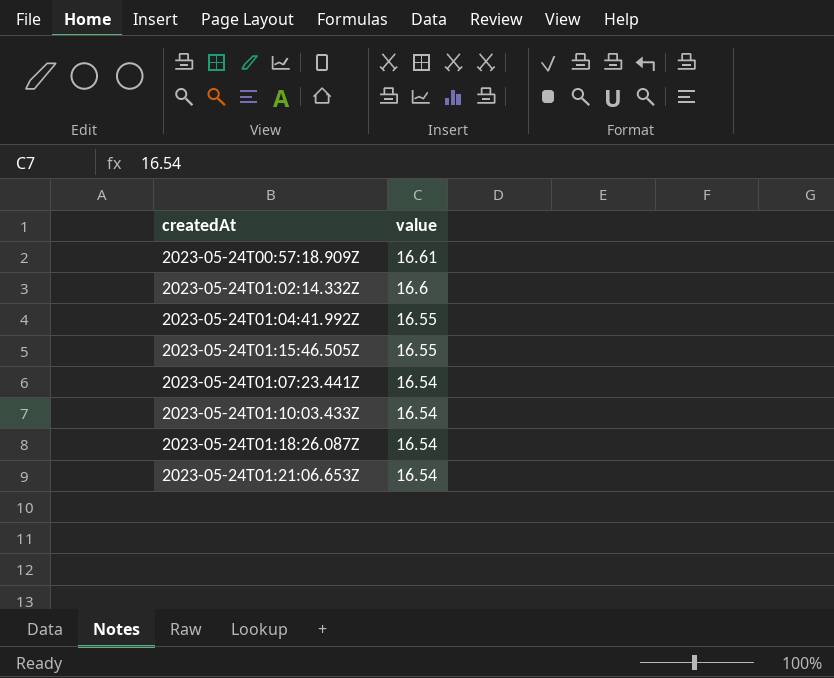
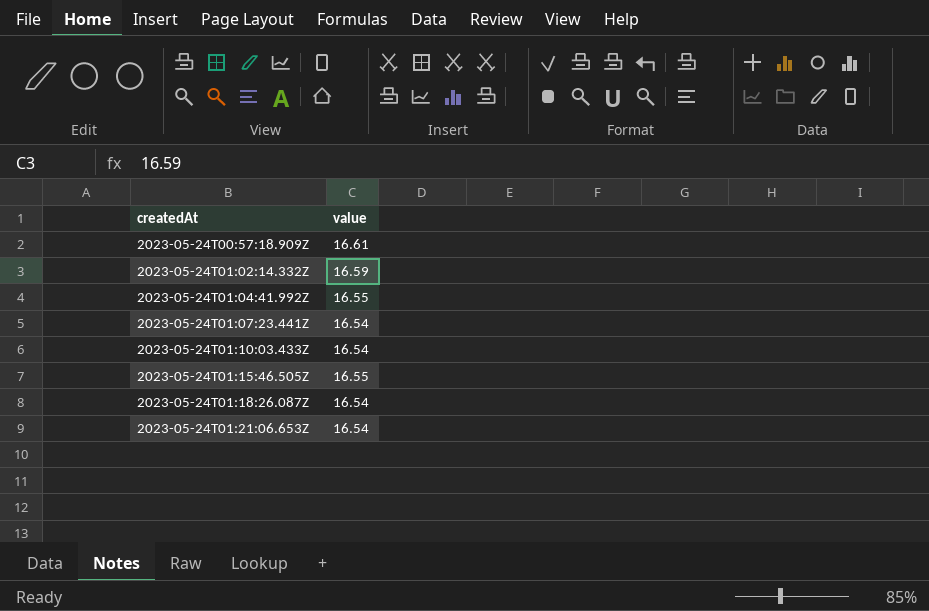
row order: value descending -> createdAt ascending
2023-05-24T01:02:14.332Z | value: 16.6 -> 16.59

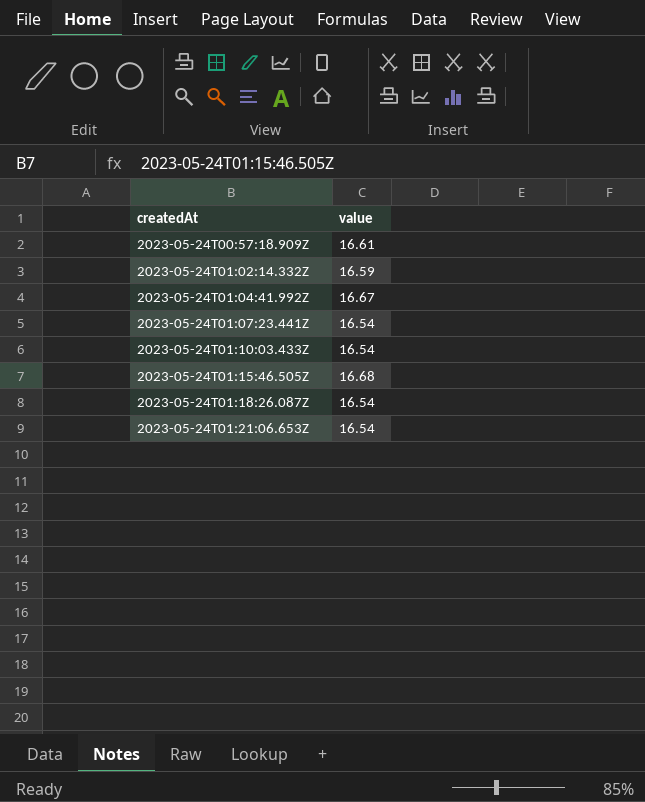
2023-05-24T01:04:41.992Z | value: 16.55 -> 16.67
2023-05-24T01:15:46.505Z | value: 16.55 -> 16.68

